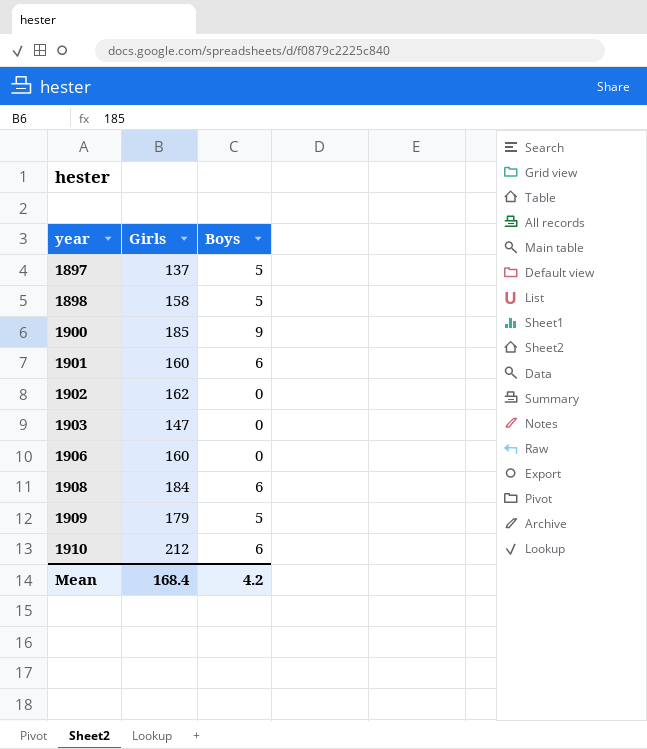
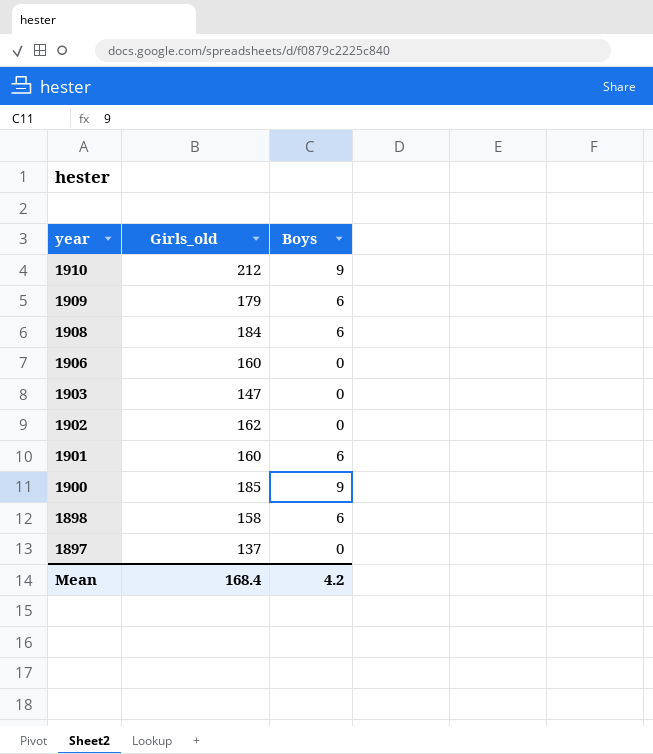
row order: year ascending -> year descending
column name: Girls -> Girls_old
1910 | Boys: 6 -> 9
1909 | Boys: 5 -> 6
1898 | Boys: 5 -> 6
1897 | Boys: 5 -> 0

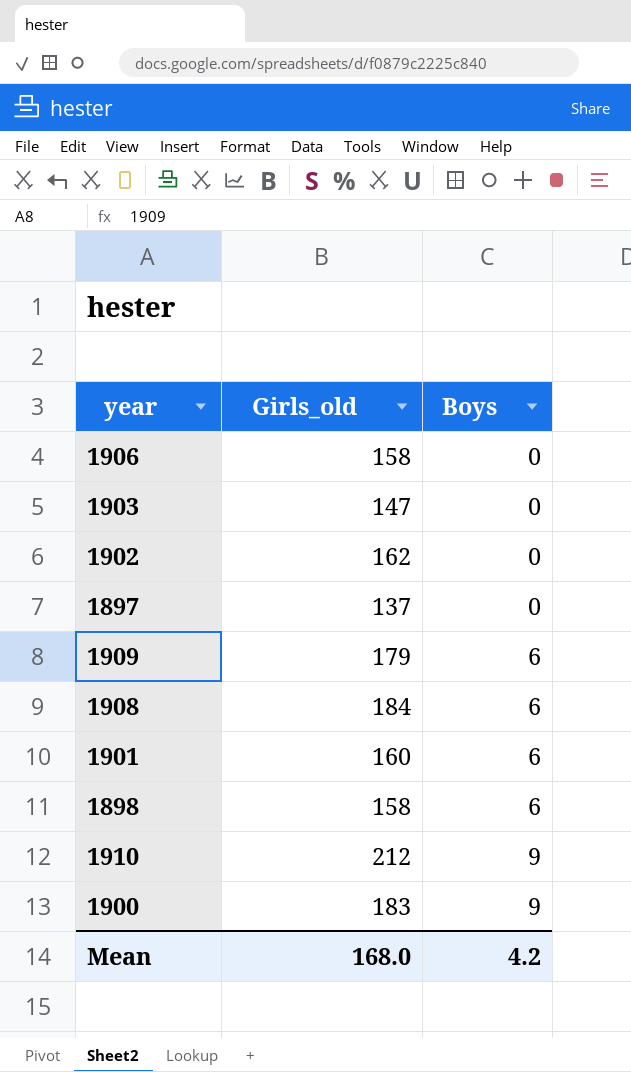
row order: year descending -> Boys ascending
1906 | Girls_old: 160 -> 158
1900 | Girls_old: 185 -> 183
Mean | Girls_old: 168.4 -> 168.0

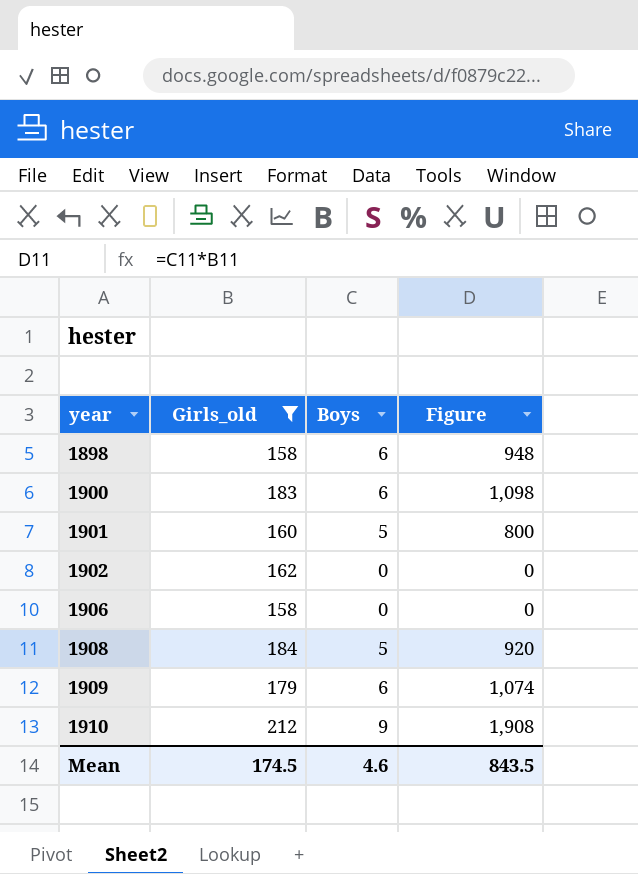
filter: none -> Girls_old >= 158
row order: Boys ascending -> year ascending
column Figure | formula: none -> [Girls_old] * [Boys]
1900 | Boys: 9 -> 6
1901 | Boys: 6 -> 5
1908 | Boys: 6 -> 5
Mean | Girls_old: 168.0 -> 174.5
Mean | Boys: 4.2 -> 4.6

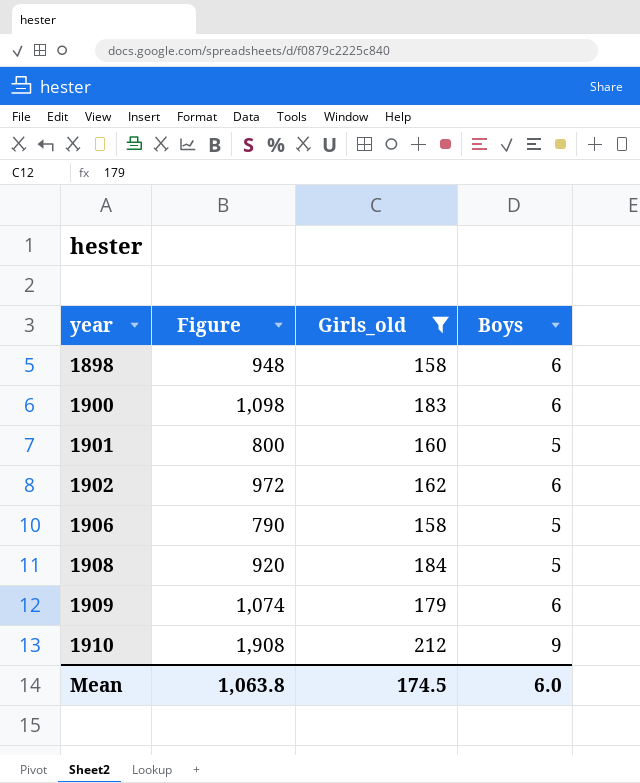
column Figure | position: 4 -> 2
1902 | Figure: 0 -> 972
1902 | Boys: 0 -> 6
1906 | Figure: 0 -> 790
1906 | Boys: 0 -> 5
Mean | Figure: 843.5 -> 1,063.8
Mean | Boys: 4.6 -> 6.0

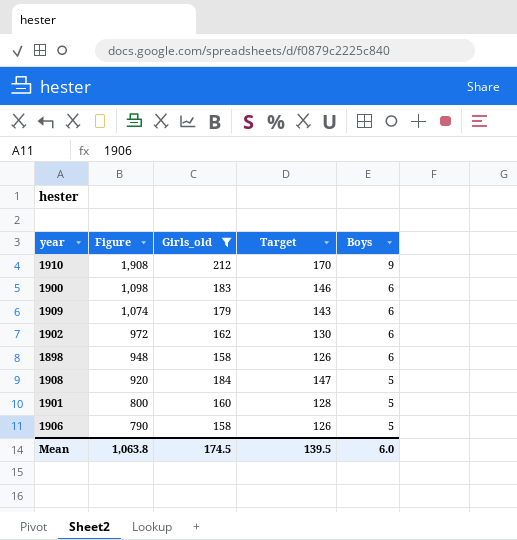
row order: year ascending -> Figure descending
column Target | formula: none -> [Girls_old] * 0.8

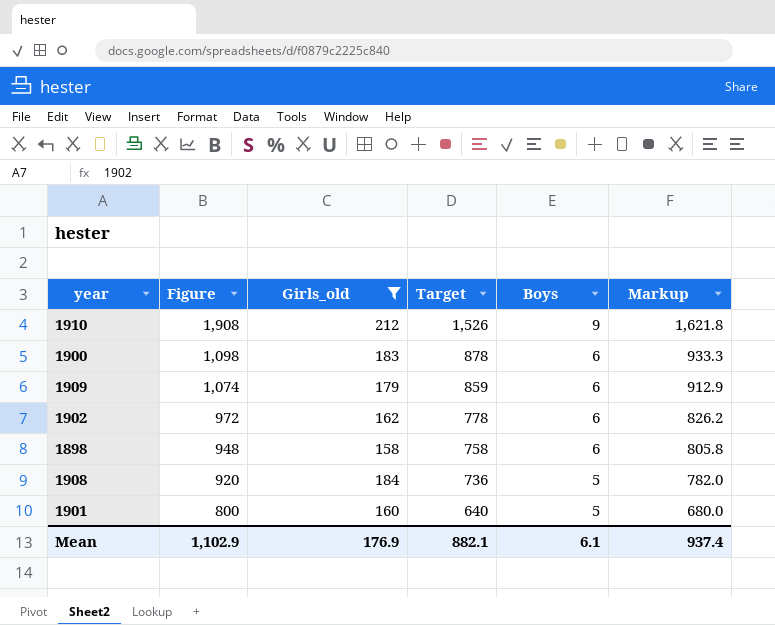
column Target | formula: [Girls_old] * 0.8 -> [Figure] * 0.8
column Markup | formula: none -> [Figure] * 0.85
row 1906: 790 | 158 | 126 | 5 -> none
Mean | Figure: 1,063.8 -> 1,102.9
Mean | Girls_old: 174.5 -> 176.9
Mean | Target: 139.5 -> 882.1
Mean | Boys: 6.0 -> 6.1

